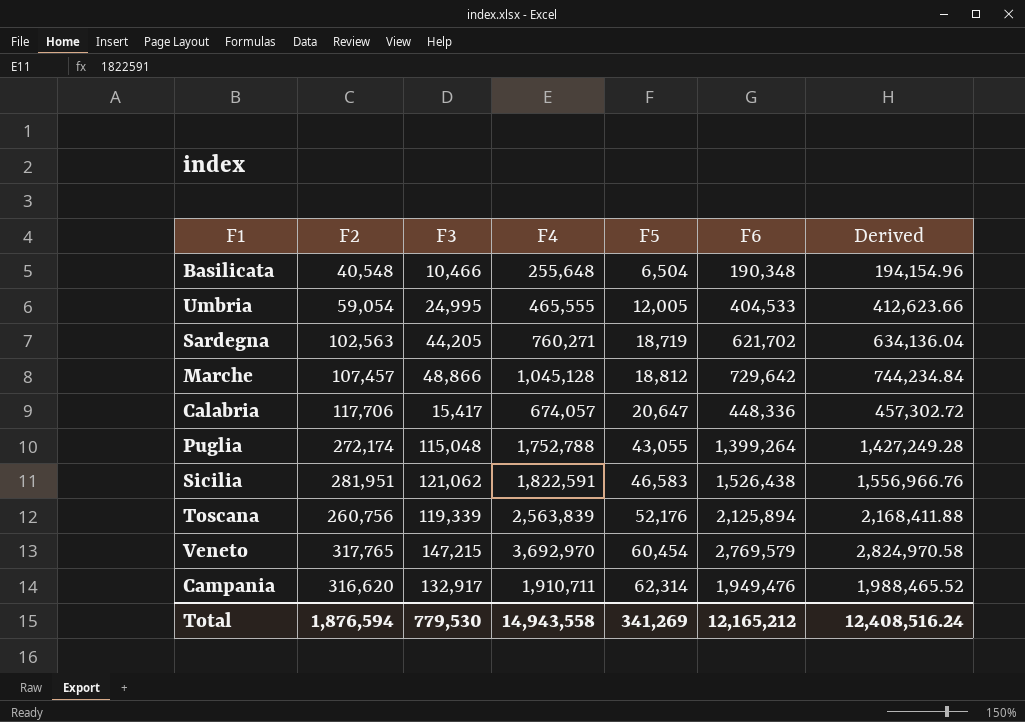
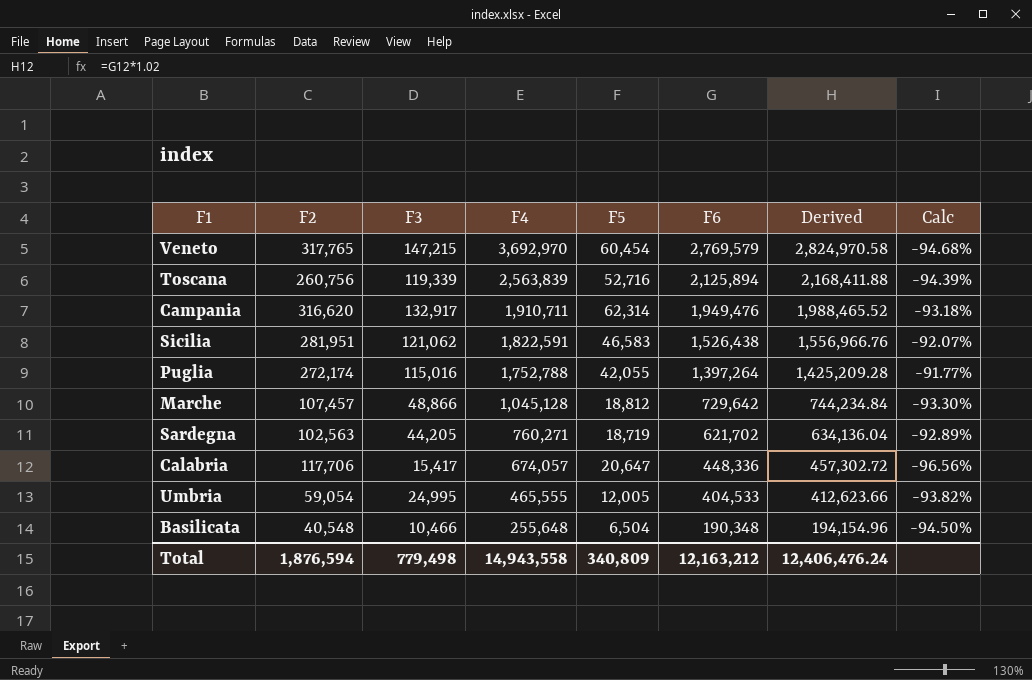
row order: F5 ascending -> F4 descending
column Calc | formula: none -> ([F3] - [F6]) / [F6]
Toscana | F5: 52,176 -> 52,716
Puglia | F3: 115,048 -> 115,016
Puglia | F5: 43,055 -> 42,055
Puglia | F6: 1,399,264 -> 1,397,264
Puglia | Derived: 1,427,249.28 -> 1,425,209.28
Total | F3: 779,530 -> 779,498
Total | F5: 341,269 -> 340,809
Total | F6: 12,165,212 -> 12,163,212
Total | Derived: 12,408,516.24 -> 12,406,476.24

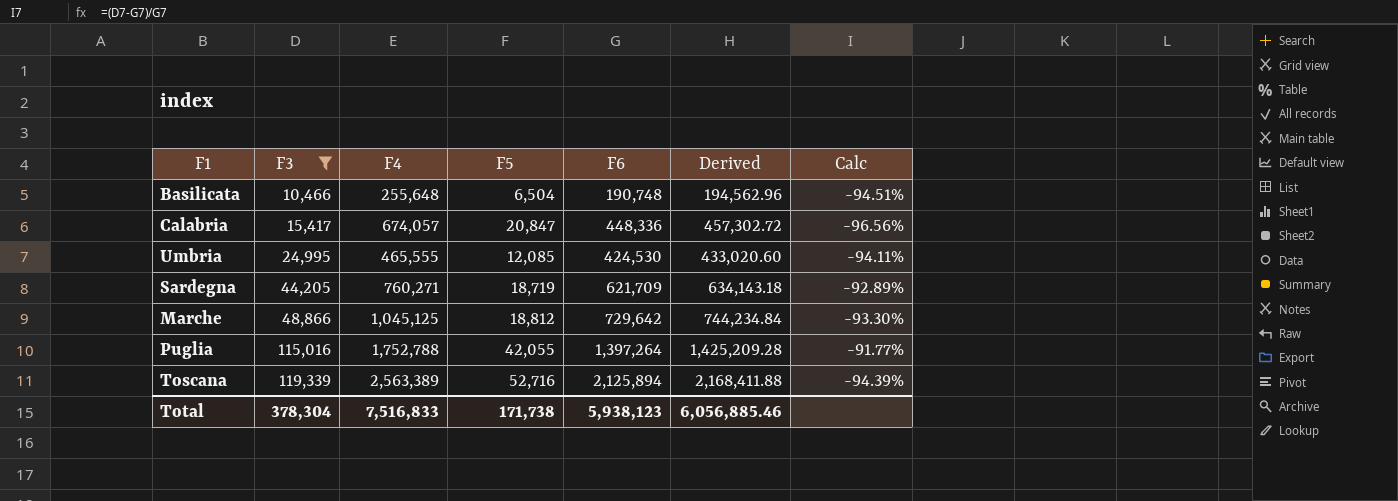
filter: none -> F3 <= 119,339
row order: F4 descending -> F3 ascending
column F2 | position: 2 -> none
Basilicata | F6: 190,348 -> 190,748
Basilicata | Derived: 194,154.96 -> 194,562.96
Basilicata | Calc: -94.50% -> -94.51%
Calabria | F5: 20,647 -> 20,847
Umbria | F5: 12,005 -> 12,085
Umbria | F6: 404,533 -> 424,530
Umbria | Derived: 412,623.66 -> 433,020.60
Umbria | Calc: -93.82% -> -94.11%
Sardegna | F6: 621,702 -> 621,709
Sardegna | Derived: 634,136.04 -> 634,143.18
Marche | F4: 1,045,128 -> 1,045,125
Toscana | F4: 2,563,839 -> 2,563,389
Total | F3: 779,498 -> 378,304
Total | F4: 14,943,558 -> 7,516,833
Total | F5: 340,809 -> 171,738
Total | F6: 12,163,212 -> 5,938,123
Total | Derived: 12,406,476.24 -> 6,056,885.46

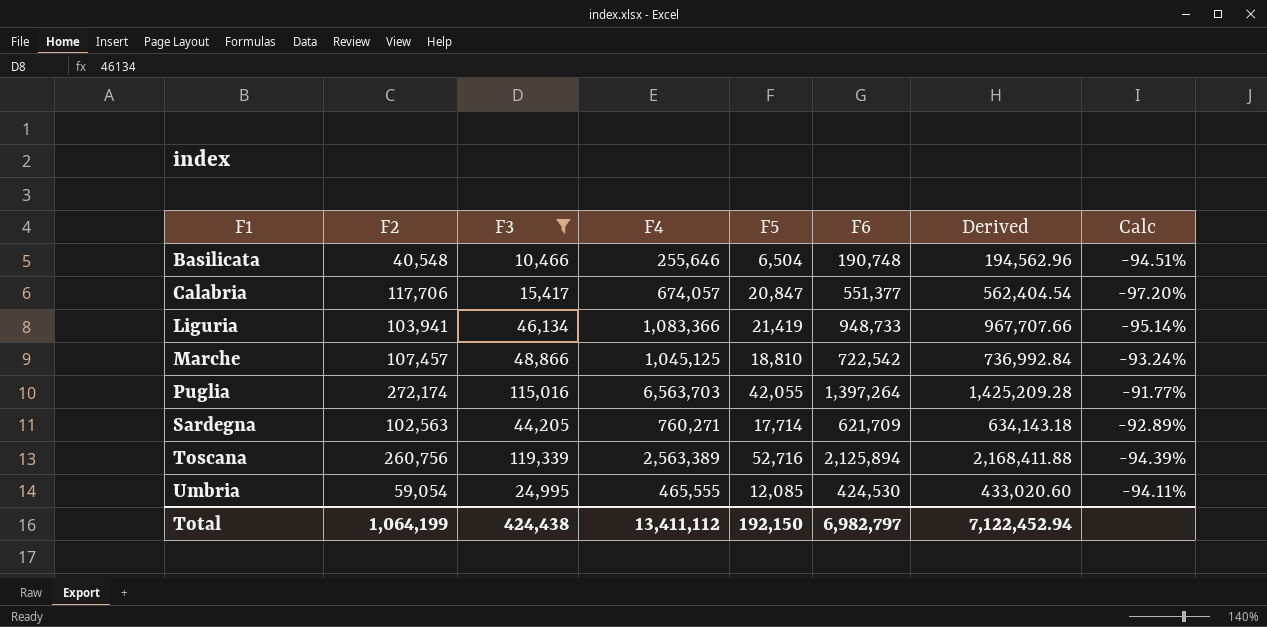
row order: F3 ascending -> F1 ascending
column F2 | position: none -> 2
Basilicata | F4: 255,648 -> 255,646
Calabria | F6: 448,336 -> 551,377
Calabria | Derived: 457,302.72 -> 562,404.54
Calabria | Calc: -96.56% -> -97.20%
row Liguria: none -> 103,941 | 46,134 | 1,083,366 | 21,419 | 948,733 | 967,707.66 | -95.14%
Marche | F5: 18,812 -> 18,810
Marche | F6: 729,642 -> 722,542
Marche | Derived: 744,234.84 -> 736,992.84
Marche | Calc: -93.30% -> -93.24%
Puglia | F4: 1,752,788 -> 6,563,703
Sardegna | F5: 18,719 -> 17,714
Total | F3: 378,304 -> 424,438
Total | F4: 7,516,833 -> 13,411,112
Total | F5: 171,738 -> 192,150
Total | F6: 5,938,123 -> 6,982,797
Total | Derived: 6,056,885.46 -> 7,122,452.94

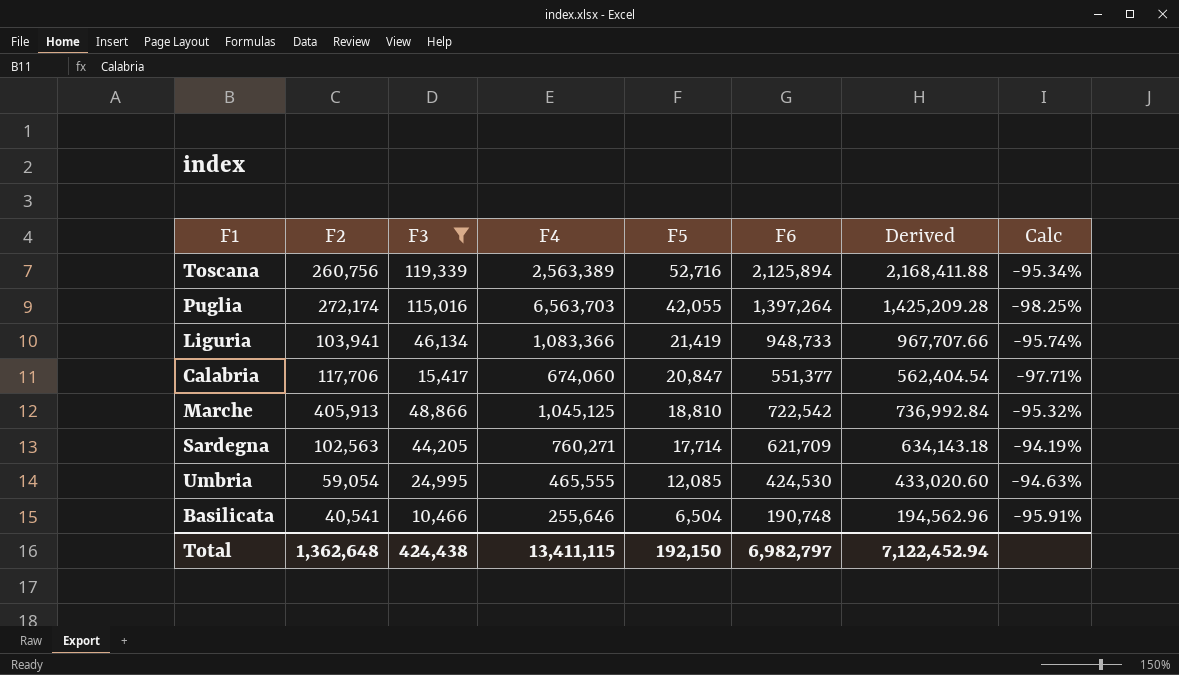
row order: F1 ascending -> F5 descending
column Calc | formula: ([F3] - [F6]) / [F6] -> ([F3] - [F4]) / [F4]
Calabria | F4: 674,057 -> 674,060
Marche | F2: 107,457 -> 405,913
Basilicata | F2: 40,548 -> 40,541
Total | F2: 1,064,199 -> 1,362,648
Total | F4: 13,411,112 -> 13,411,115

